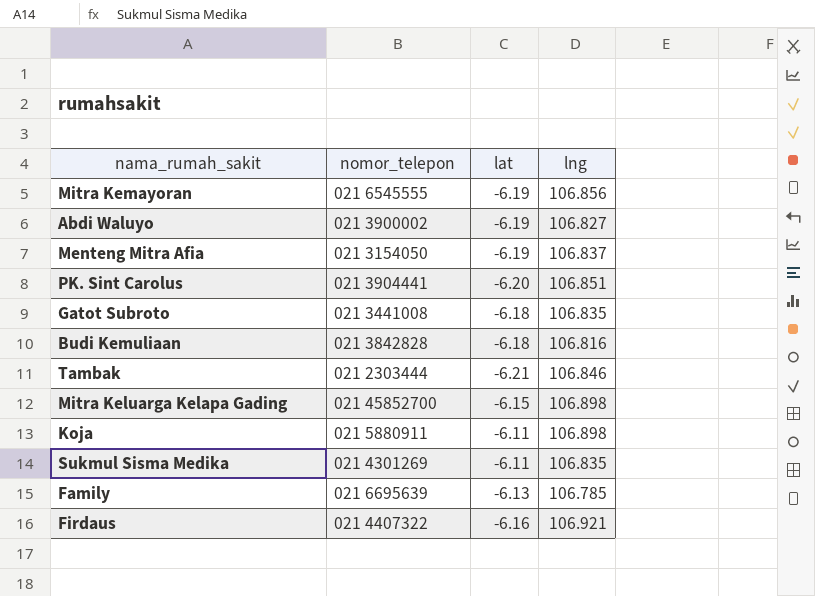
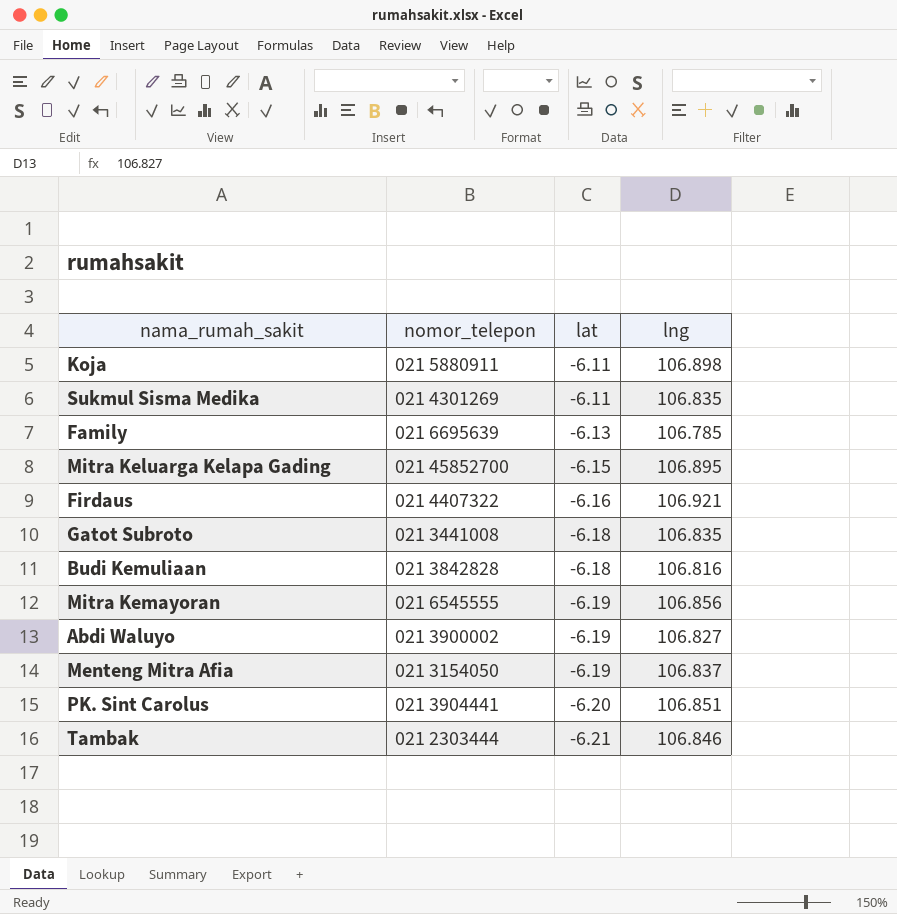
row order: none -> lat descending
Mitra Keluarga Kelapa Gading | lng: 106.898 -> 106.895

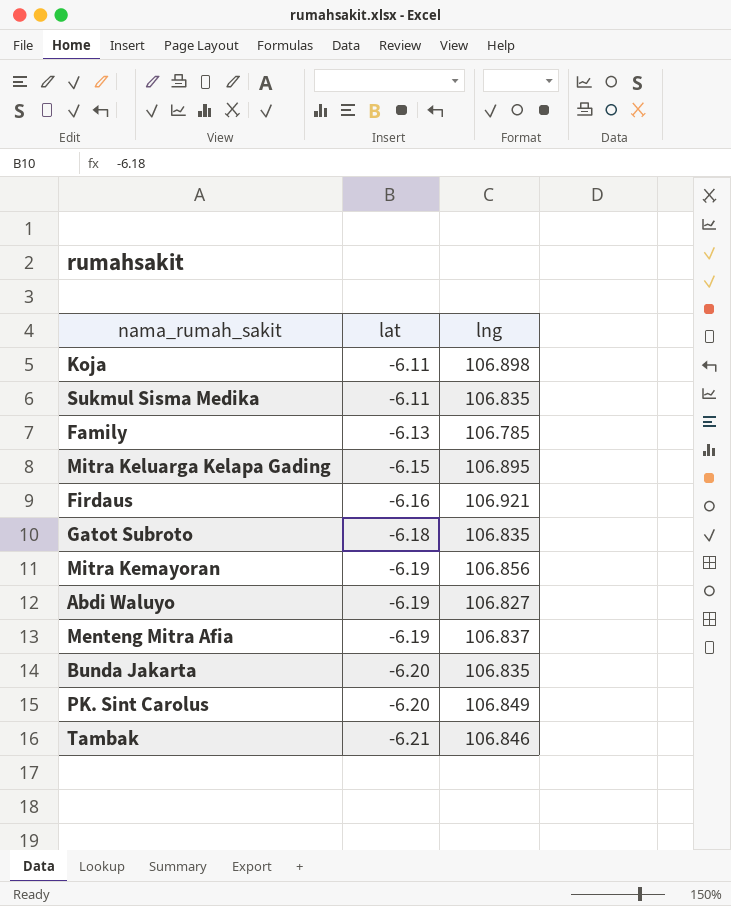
column nomor_telepon | position: 2 -> none
row Budi Kemuliaan: 021 3842828 | -6.18 | 106.816 -> none
row Bunda Jakarta: none -> -6.20 | 106.835
PK. Sint Carolus | lng: 106.851 -> 106.849

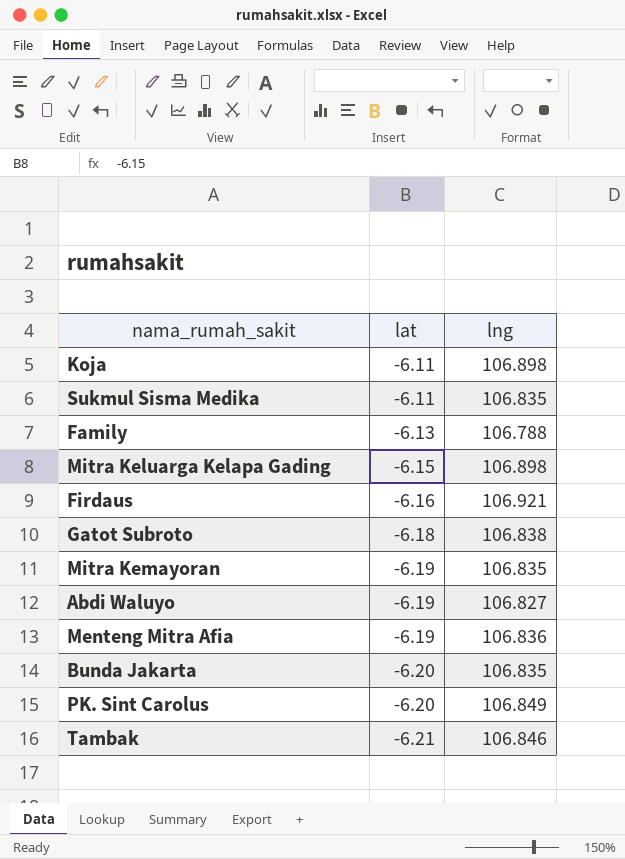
Family | lng: 106.785 -> 106.788
Mitra Keluarga Kelapa Gading | lng: 106.895 -> 106.898
Gatot Subroto | lng: 106.835 -> 106.838
Mitra Kemayoran | lng: 106.856 -> 106.835
Menteng Mitra Afia | lng: 106.837 -> 106.836

